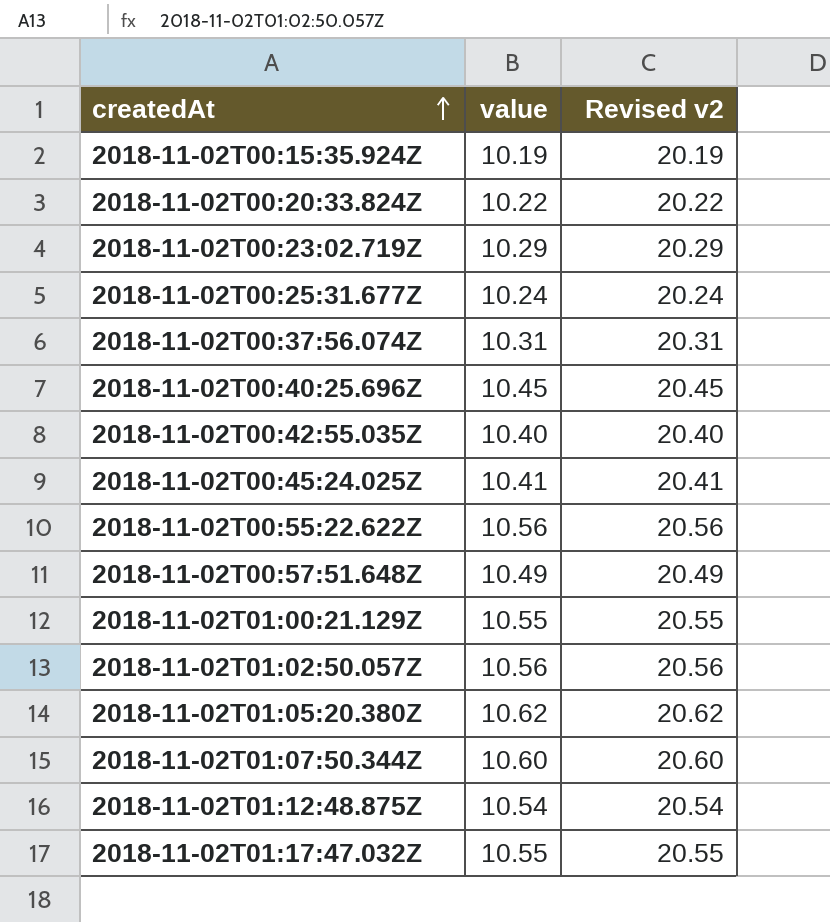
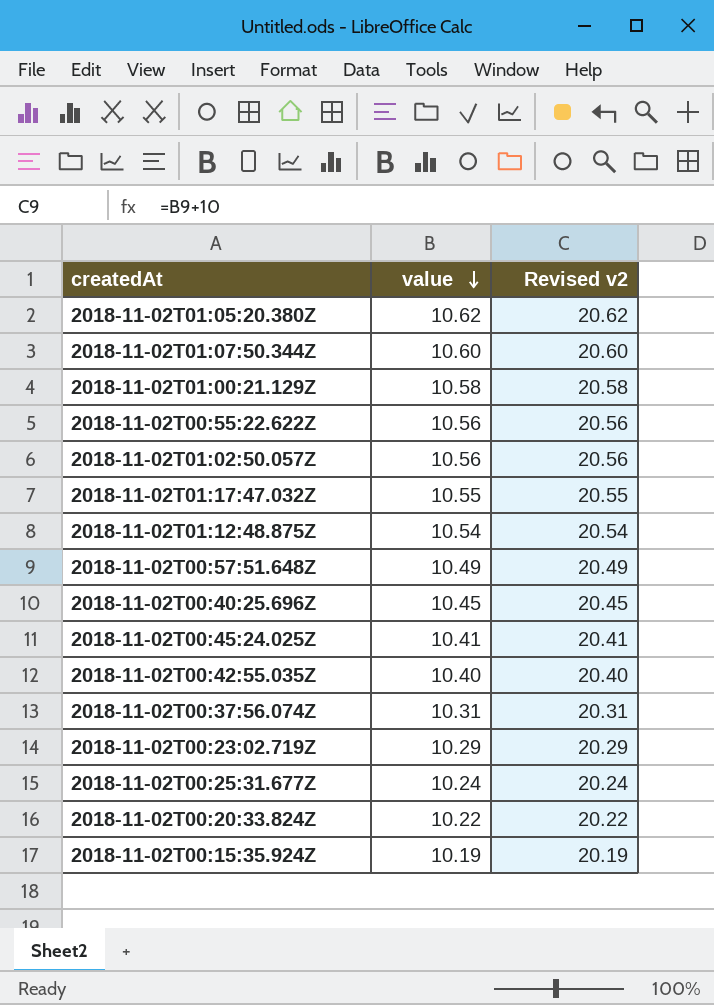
row order: createdAt ascending -> value descending
2018-11-02T01:00:21.129Z | value: 10.55 -> 10.58
2018-11-02T01:00:21.129Z | Revised v2: 20.55 -> 20.58

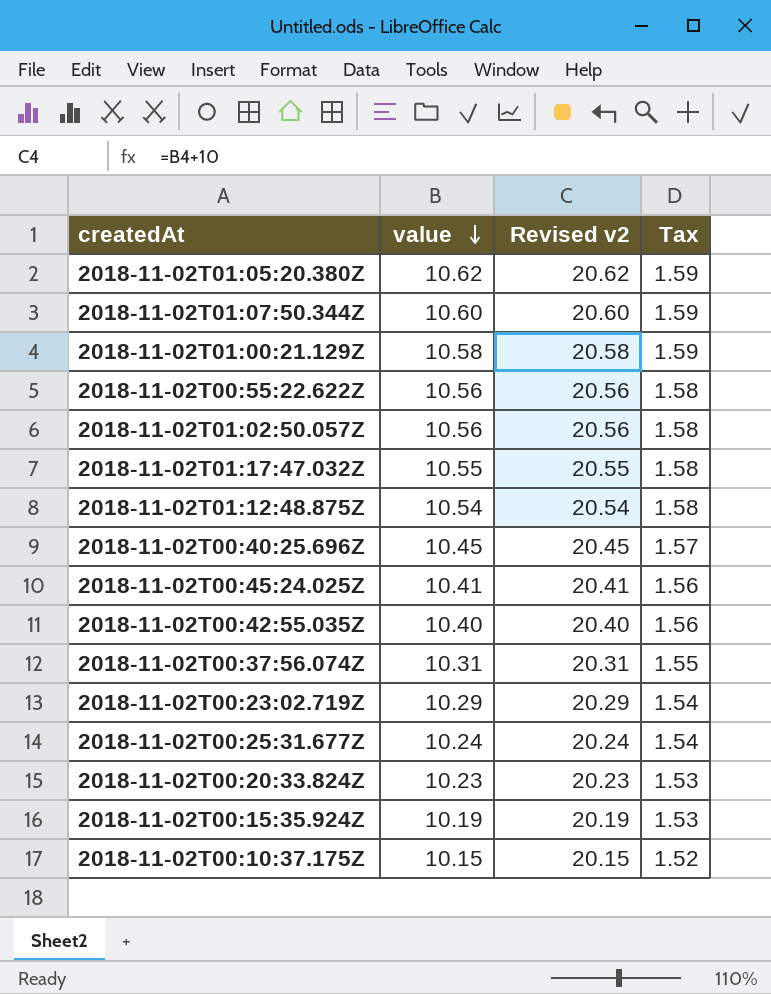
column Tax | formula: none -> [value] * 0.15
row 2018-11-02T00:57:51.648Z: 10.49 | 20.49 -> none
2018-11-02T00:20:33.824Z | value: 10.22 -> 10.23
2018-11-02T00:20:33.824Z | Revised v2: 20.22 -> 20.23
row 2018-11-02T00:10:37.175Z: none -> 10.15 | 20.15 | 1.52

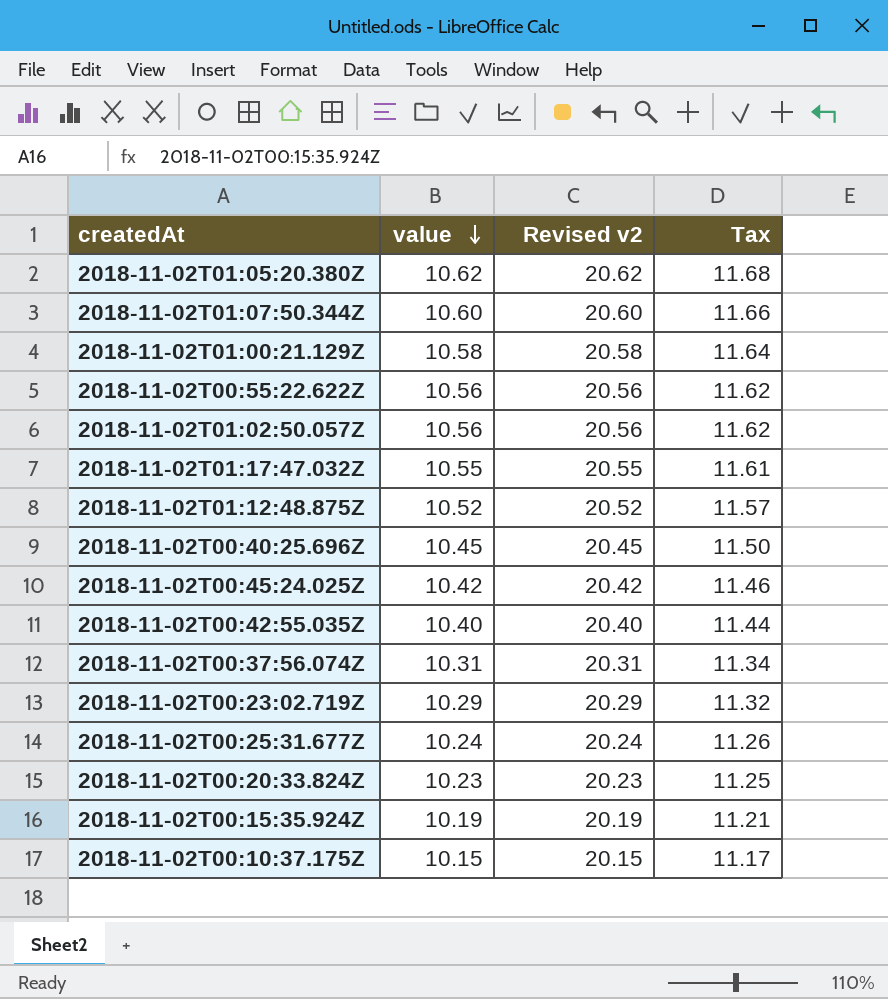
column Tax | formula: [value] * 0.15 -> [value] * 1.1
2018-11-02T01:12:48.875Z | value: 10.54 -> 10.52
2018-11-02T01:12:48.875Z | Revised v2: 20.54 -> 20.52
2018-11-02T00:45:24.025Z | value: 10.41 -> 10.42
2018-11-02T00:45:24.025Z | Revised v2: 20.41 -> 20.42

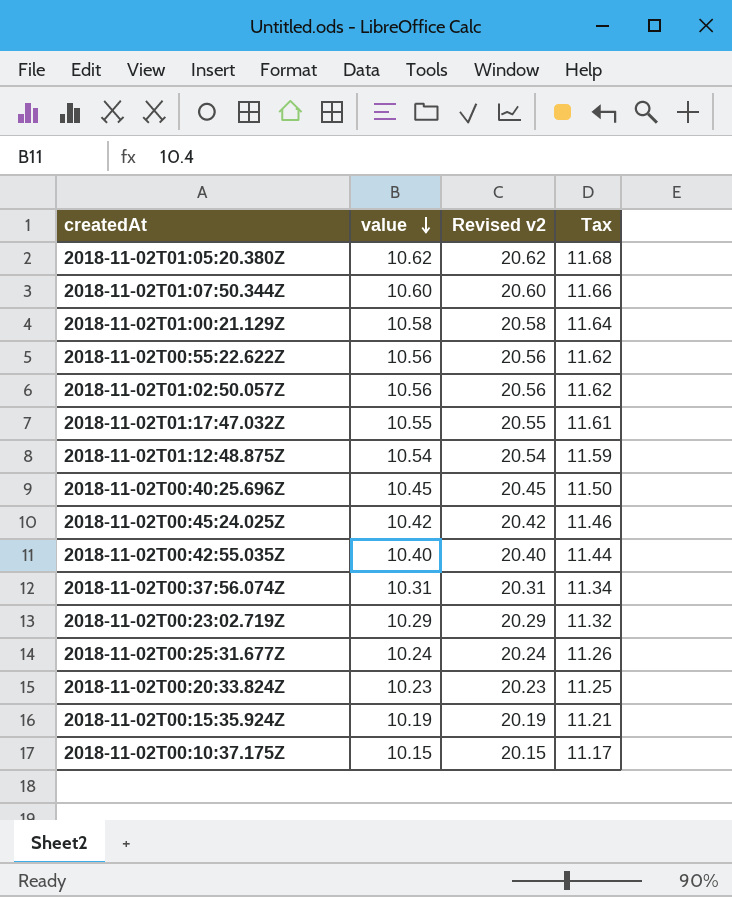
2018-11-02T01:12:48.875Z | value: 10.52 -> 10.54
2018-11-02T01:12:48.875Z | Revised v2: 20.52 -> 20.54
2018-11-02T01:12:48.875Z | Tax: 11.57 -> 11.59

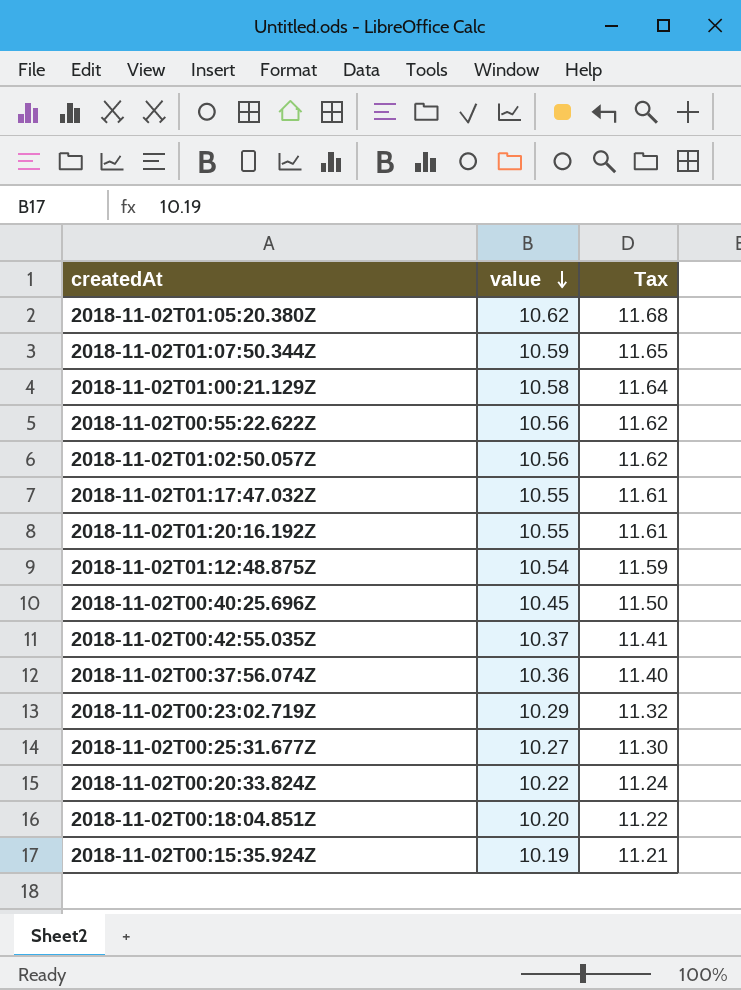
column Revised v2 | formula: [value] + 10 -> none
row 2018-11-02T00:45:24.025Z: 10.42 | 20.42 | 11.46 -> none
row 2018-11-02T00:10:37.175Z: 10.15 | 20.15 | 11.17 -> none
2018-11-02T01:07:50.344Z | value: 10.60 -> 10.59
2018-11-02T01:07:50.344Z | Tax: 11.66 -> 11.65
row 2018-11-02T01:20:16.192Z: none -> 10.55 | 11.61
2018-11-02T00:42:55.035Z | value: 10.40 -> 10.37
2018-11-02T00:42:55.035Z | Tax: 11.44 -> 11.41
2018-11-02T00:37:56.074Z | value: 10.31 -> 10.36
2018-11-02T00:37:56.074Z | Tax: 11.34 -> 11.40
2018-11-02T00:25:31.677Z | value: 10.24 -> 10.27
2018-11-02T00:25:31.677Z | Tax: 11.26 -> 11.30
2018-11-02T00:20:33.824Z | value: 10.23 -> 10.22
2018-11-02T00:20:33.824Z | Tax: 11.25 -> 11.24
row 2018-11-02T00:18:04.851Z: none -> 10.20 | 11.22

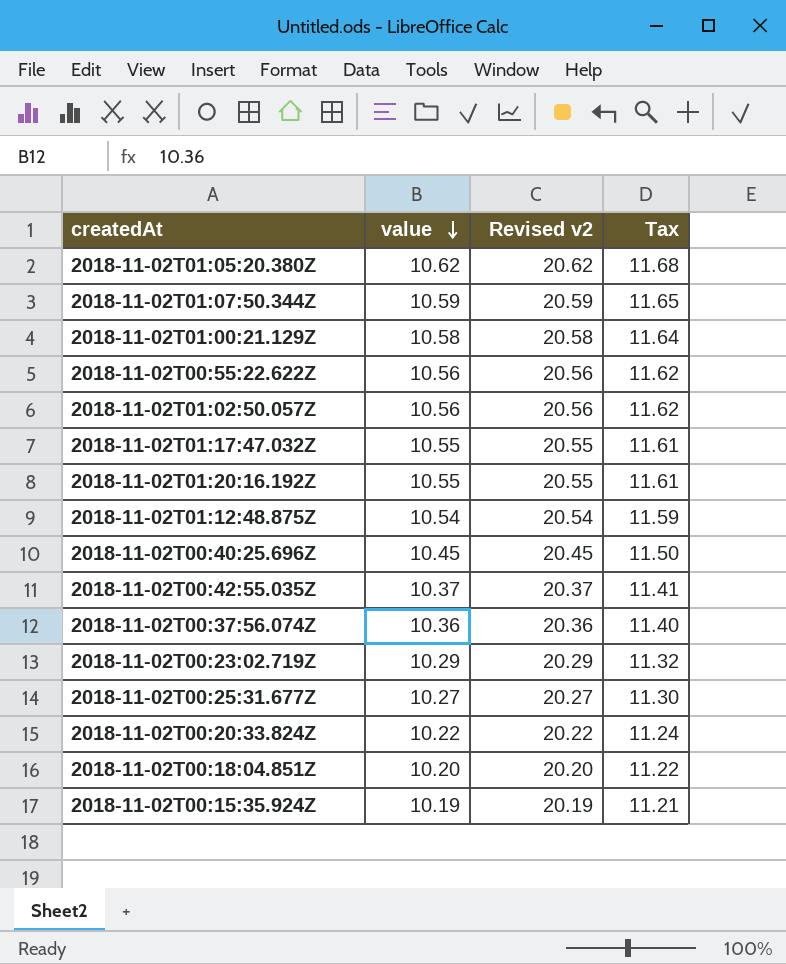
column Revised v2 | formula: none -> [value] + 10

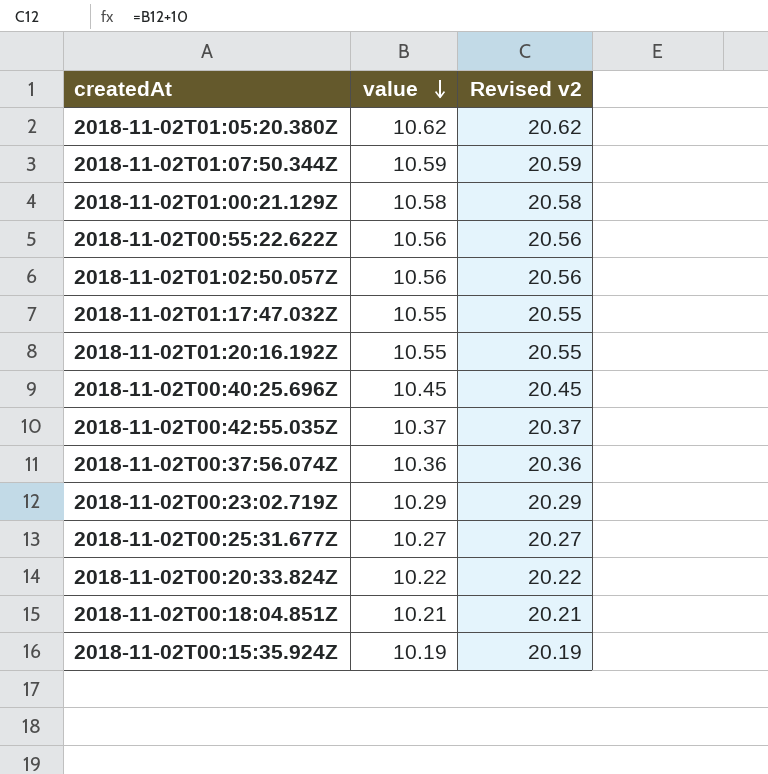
column Tax | formula: [value] * 1.1 -> none
row 2018-11-02T01:12:48.875Z: 10.54 | 20.54 | 11.59 -> none
2018-11-02T00:18:04.851Z | value: 10.20 -> 10.21
2018-11-02T00:18:04.851Z | Revised v2: 20.20 -> 20.21

